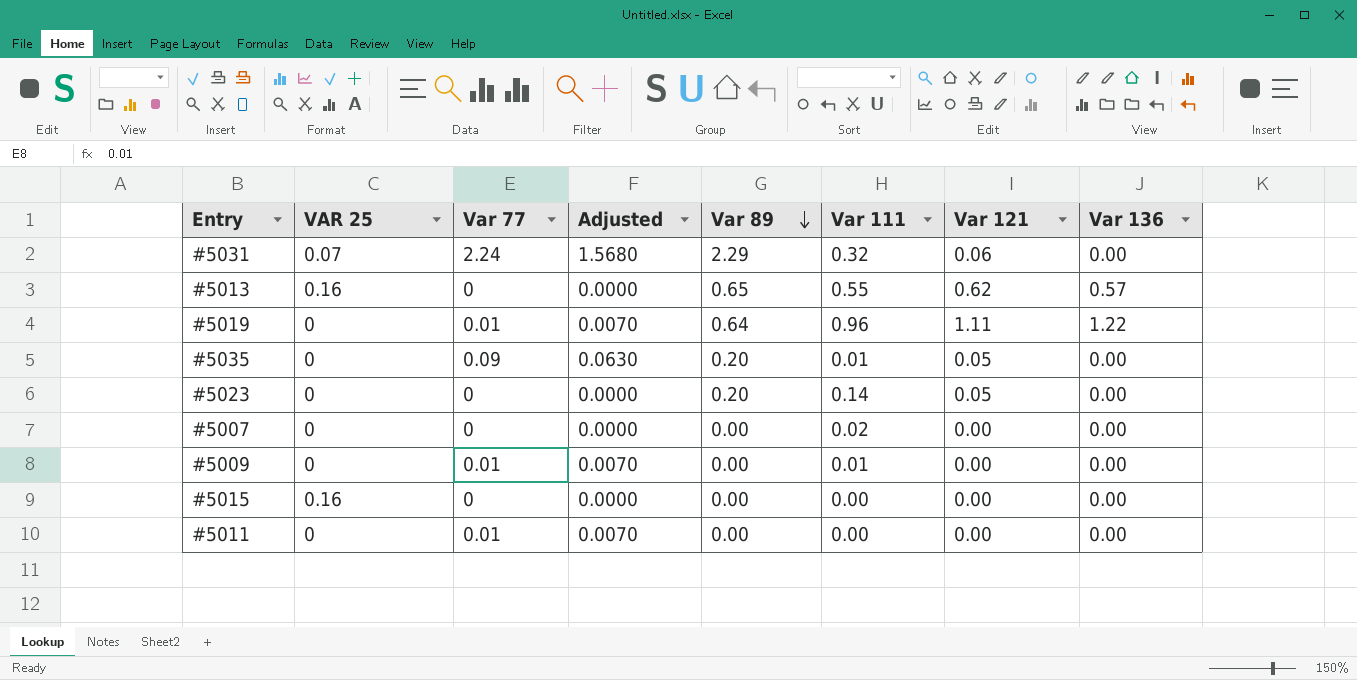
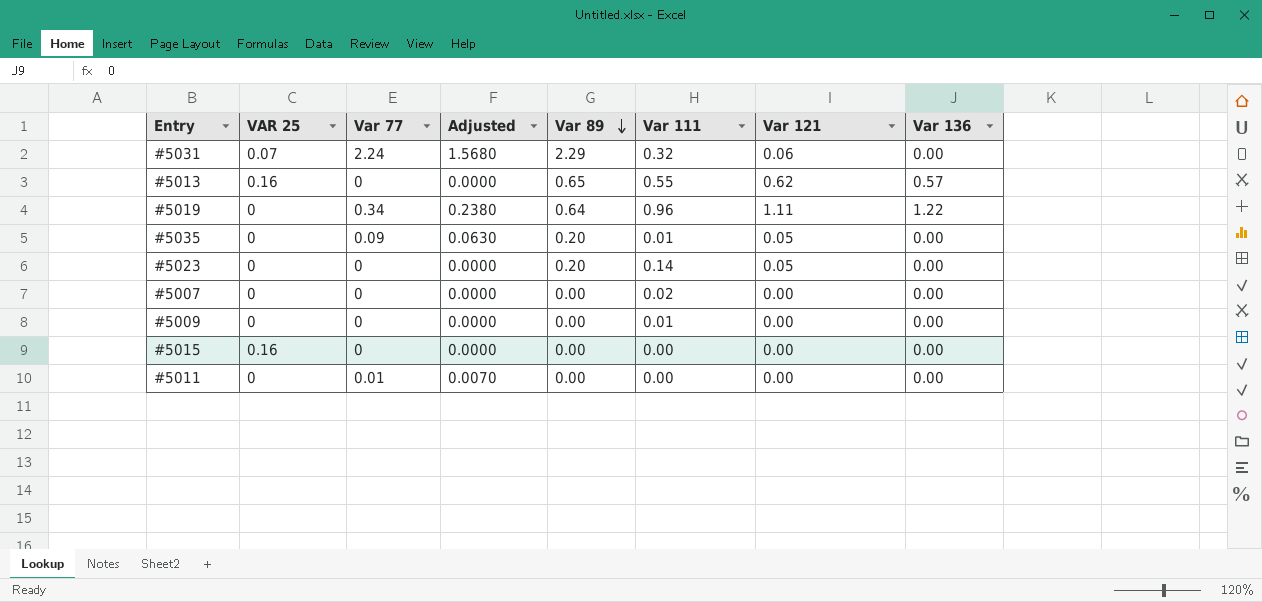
#5019 | Var 77: 0.01 -> 0.34
#5019 | Adjusted: 0.0070 -> 0.2380
#5009 | Var 77: 0.01 -> 0
#5009 | Adjusted: 0.0070 -> 0.0000

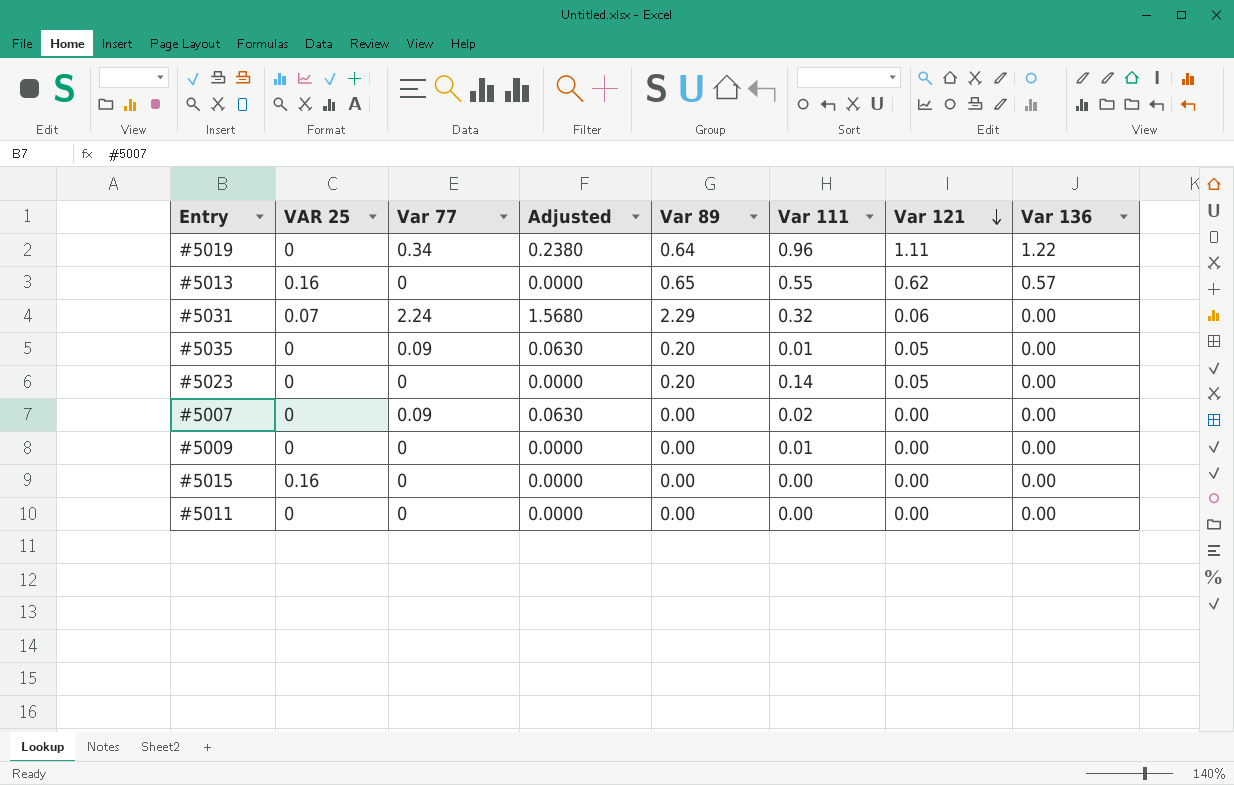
row order: Var 89 descending -> Var 121 descending
#5007 | Var 77: 0 -> 0.09
#5007 | Adjusted: 0.0000 -> 0.0630
#5011 | Var 77: 0.01 -> 0
#5011 | Adjusted: 0.0070 -> 0.0000

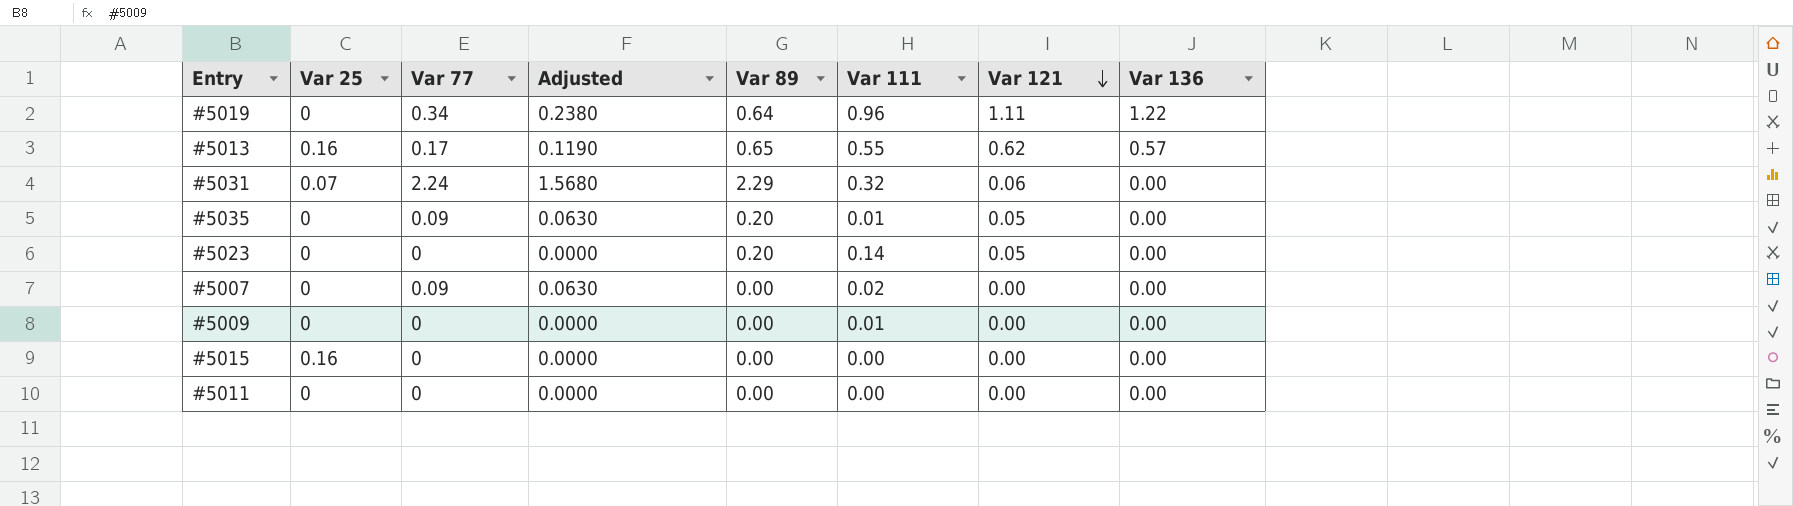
column name: VAR 25 -> Var 25
#5013 | Var 77: 0 -> 0.17
#5013 | Adjusted: 0.0000 -> 0.1190

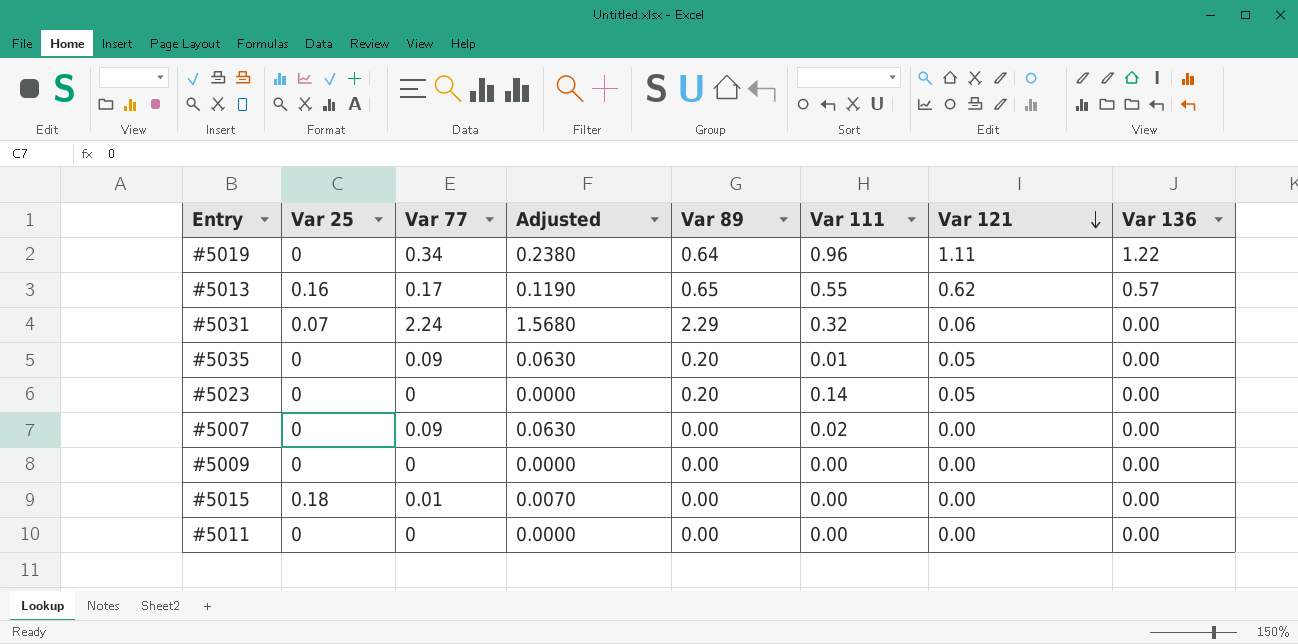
#5009 | Var 111: 0.01 -> 0.00
#5015 | Var 25: 0.16 -> 0.18
#5015 | Var 77: 0 -> 0.01
#5015 | Adjusted: 0.0000 -> 0.0070

